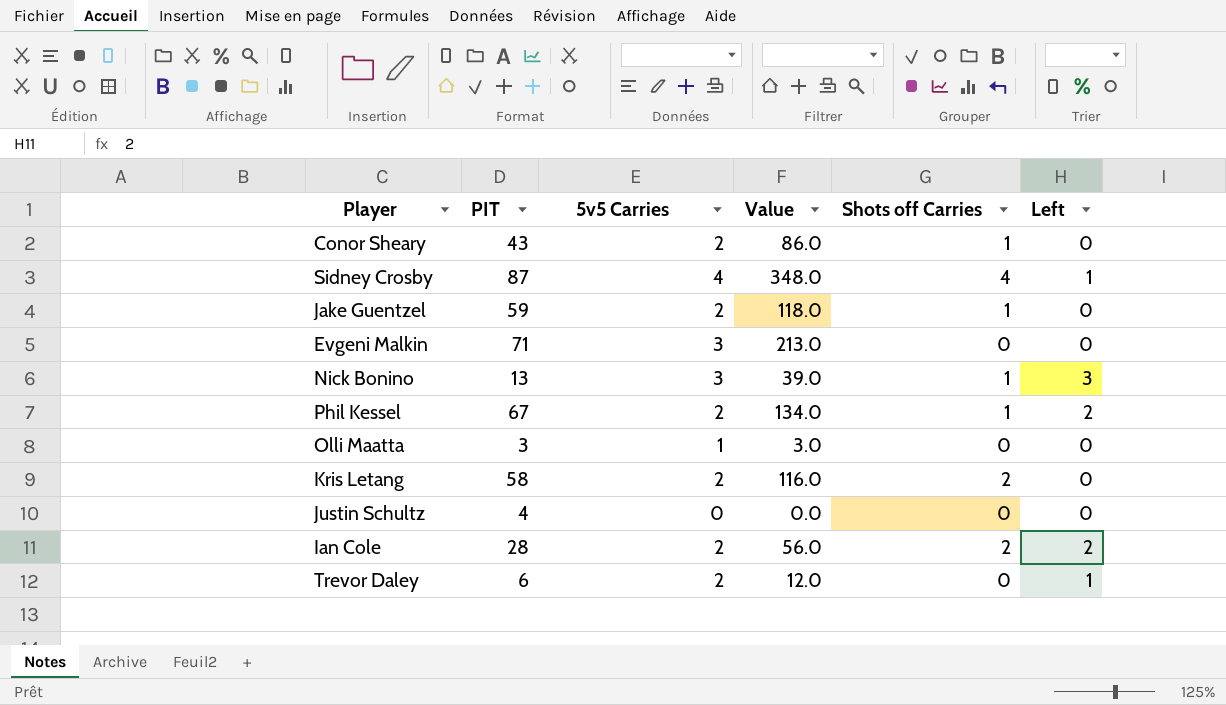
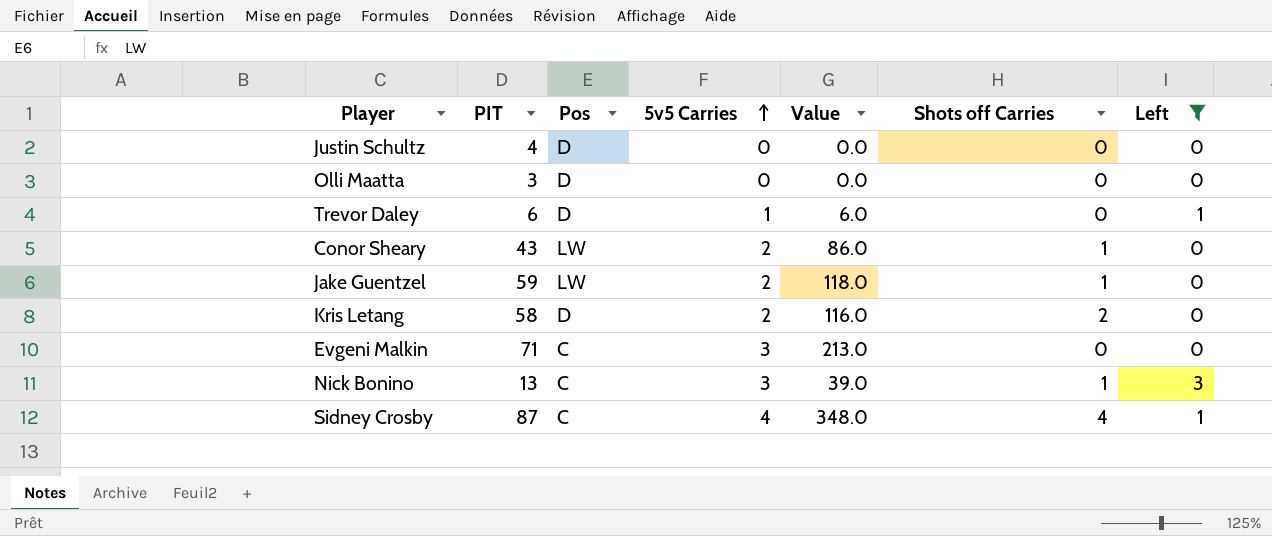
filter: none -> Left != 2
row order: none -> 5v5 Carries ascending
column Pos | position: none -> 3
Olli Maatta | 5v5 Carries: 1 -> 0
Olli Maatta | Value: 3.0 -> 0.0
Trevor Daley | 5v5 Carries: 2 -> 1
Trevor Daley | Value: 12.0 -> 6.0

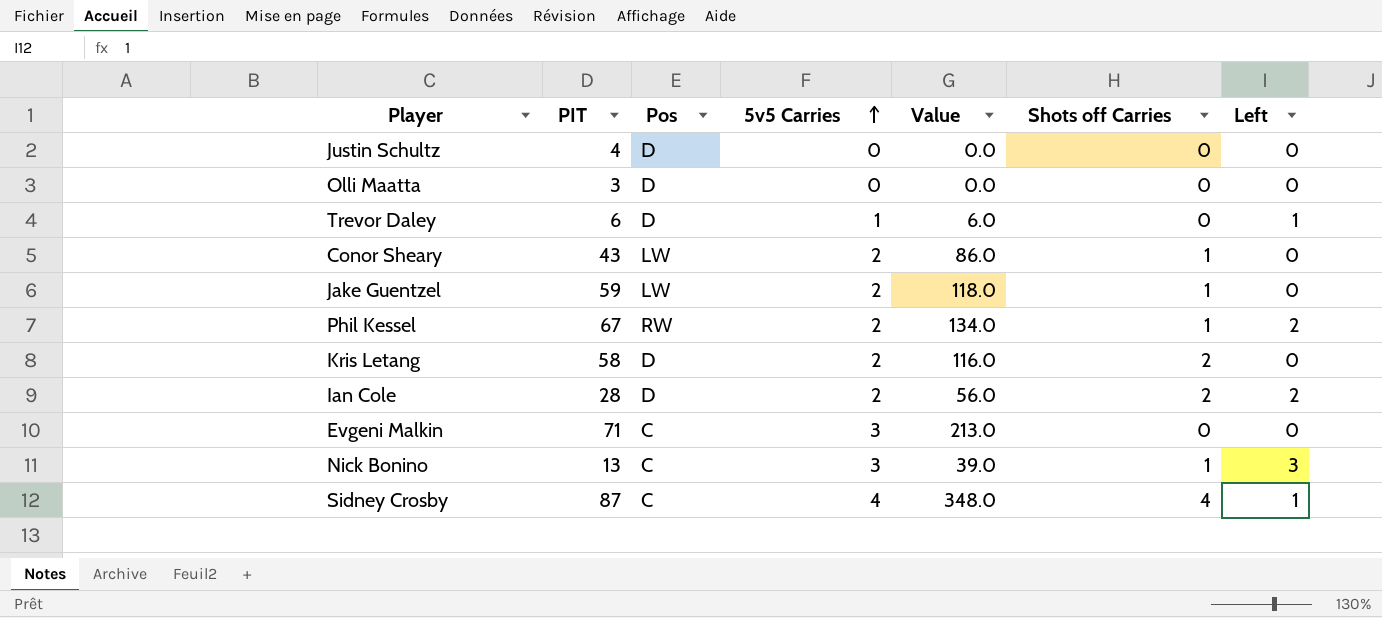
filter: Left != 2 -> none

